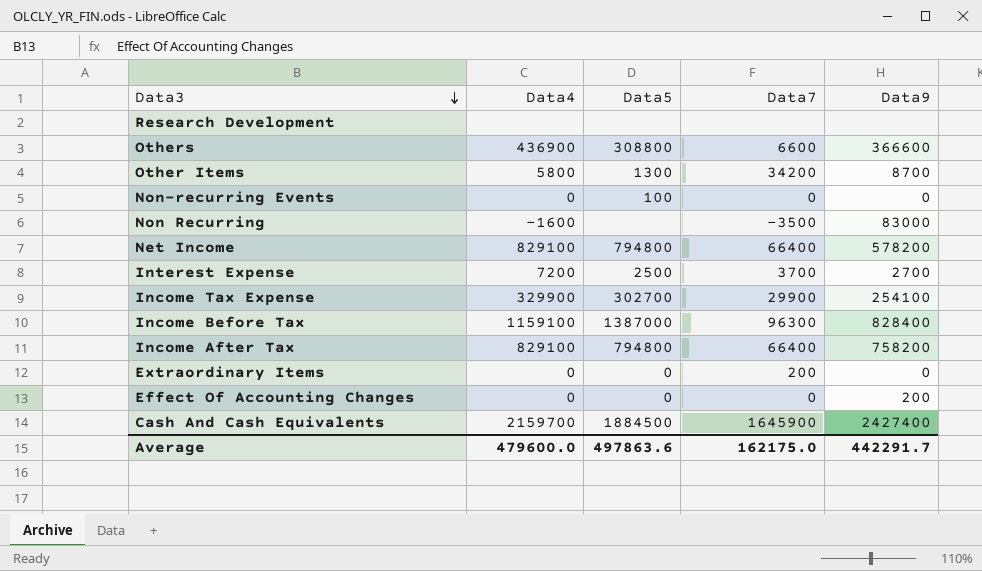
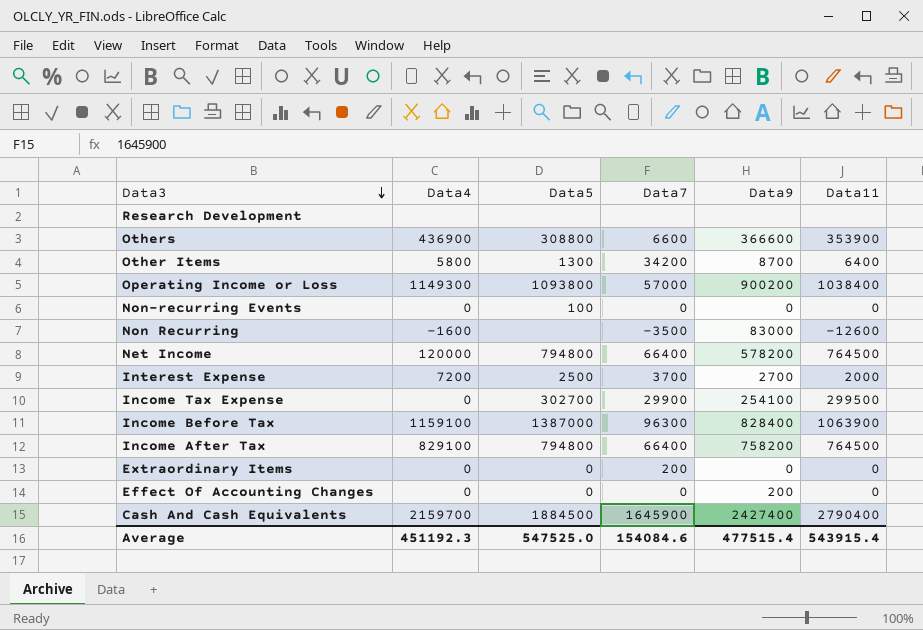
column Data11 | position: none -> 6
row Operating Income or Loss: none -> 1149300 | 1093800 | 57000 | 900200 | 1038400
Net Income | Data4: 829100 -> 120000
Income Tax Expense | Data4: 329900 -> 0
Average | Data4: 479600.0 -> 451192.3
Average | Data5: 497863.6 -> 547525.0
Average | Data7: 162175.0 -> 154084.6
Average | Data9: 442291.7 -> 477515.4

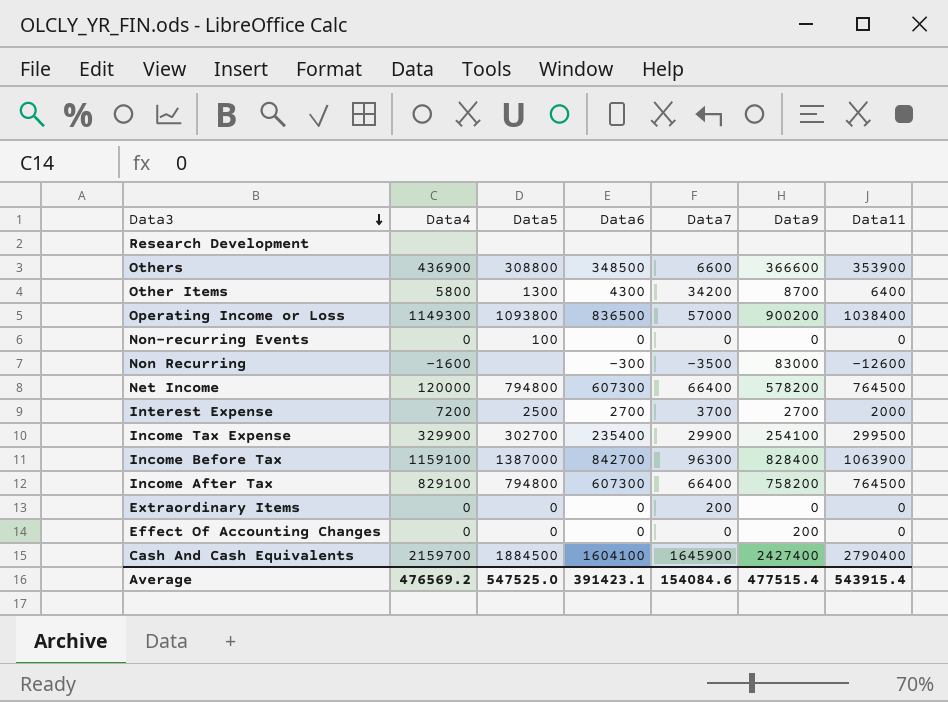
column Data6 | position: none -> 4
Income Tax Expense | Data4: 0 -> 329900
Average | Data4: 451192.3 -> 476569.2

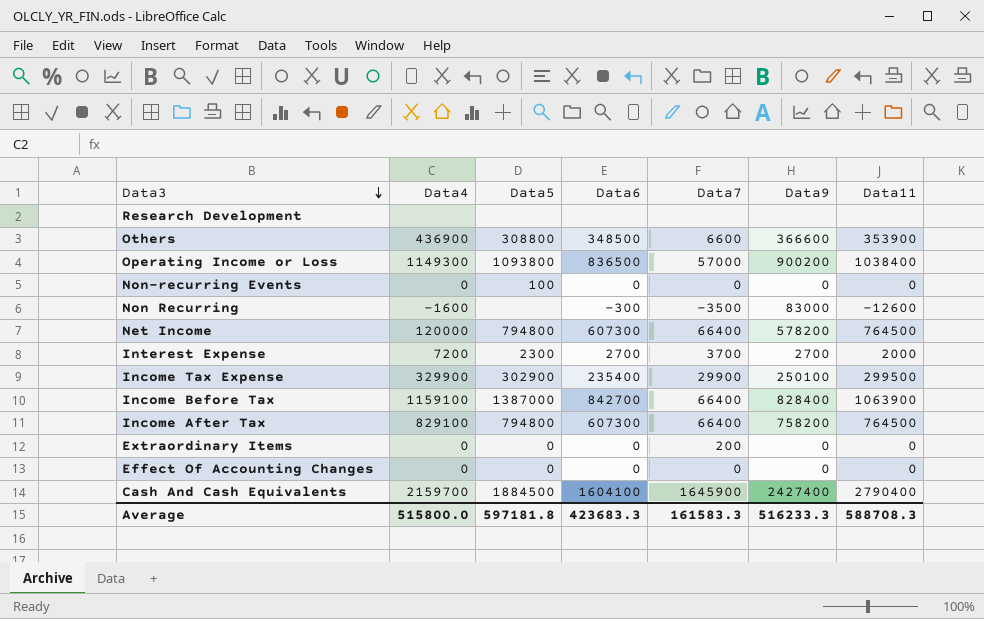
row Other Items: 5800 | 1300 | 4300 | 34200 | 8700 | 6400 -> none
Interest Expense | Data5: 2500 -> 2300
Income Tax Expense | Data5: 302700 -> 302900
Income Tax Expense | Data9: 254100 -> 250100
Income Before Tax | Data7: 96300 -> 66400
Effect Of Accounting Changes | Data9: 200 -> 0
Average | Data4: 476569.2 -> 515800.0
Average | Data5: 547525.0 -> 597181.8
Average | Data6: 391423.1 -> 423683.3
Average | Data7: 154084.6 -> 161583.3
Average | Data9: 477515.4 -> 516233.3
Average | Data11: 543915.4 -> 588708.3

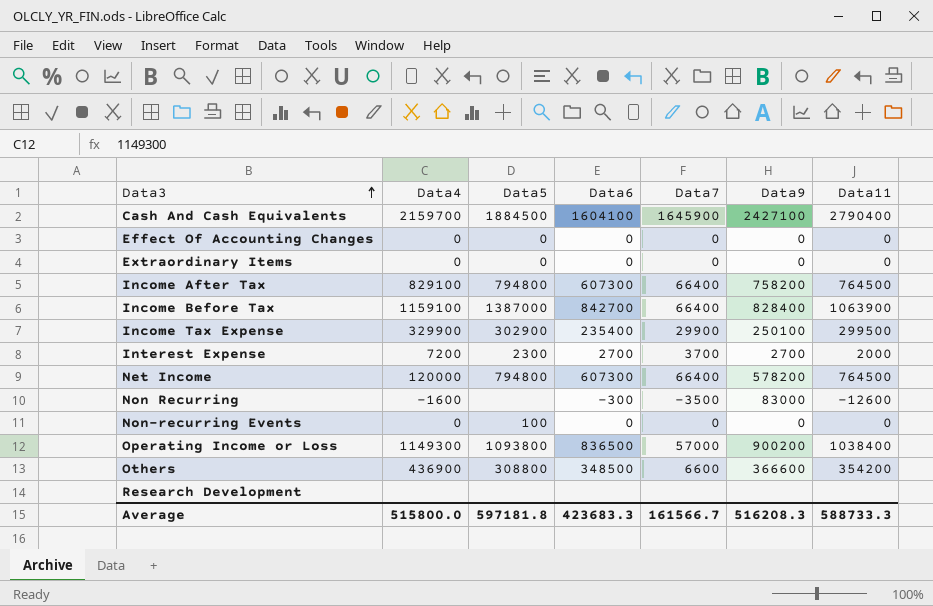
row order: Data3 descending -> Data3 ascending
Cash And Cash Equivalents | Data9: 2427400 -> 2427100
Extraordinary Items | Data7: 200 -> 0
Others | Data11: 353900 -> 354200
Average | Data7: 161583.3 -> 161566.7
Average | Data9: 516233.3 -> 516208.3
Average | Data11: 588708.3 -> 588733.3

